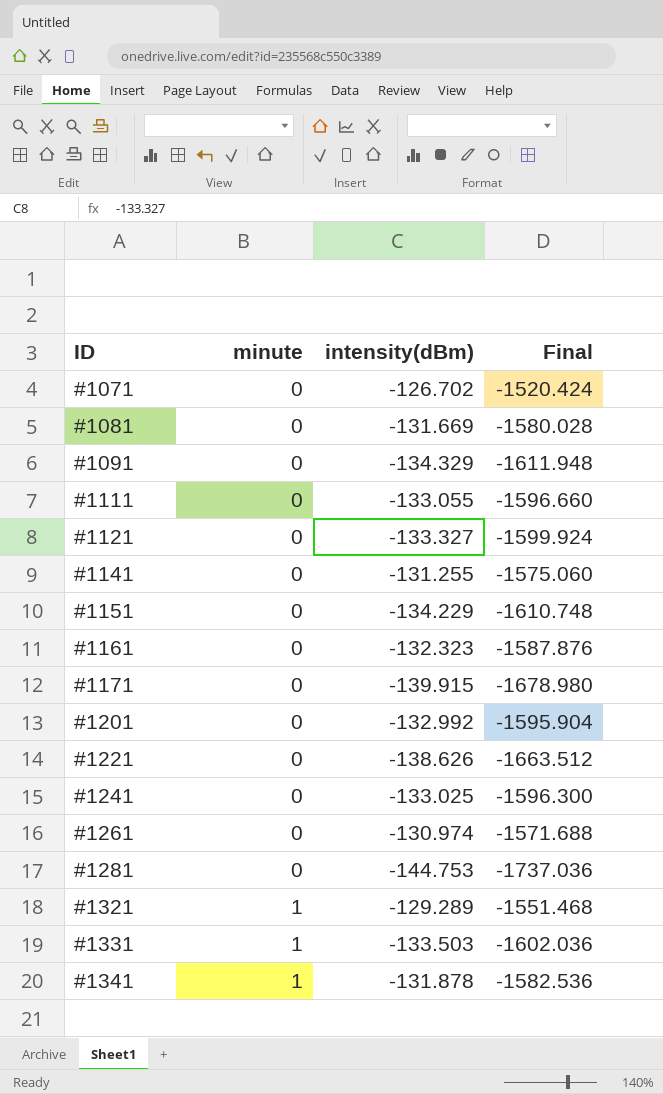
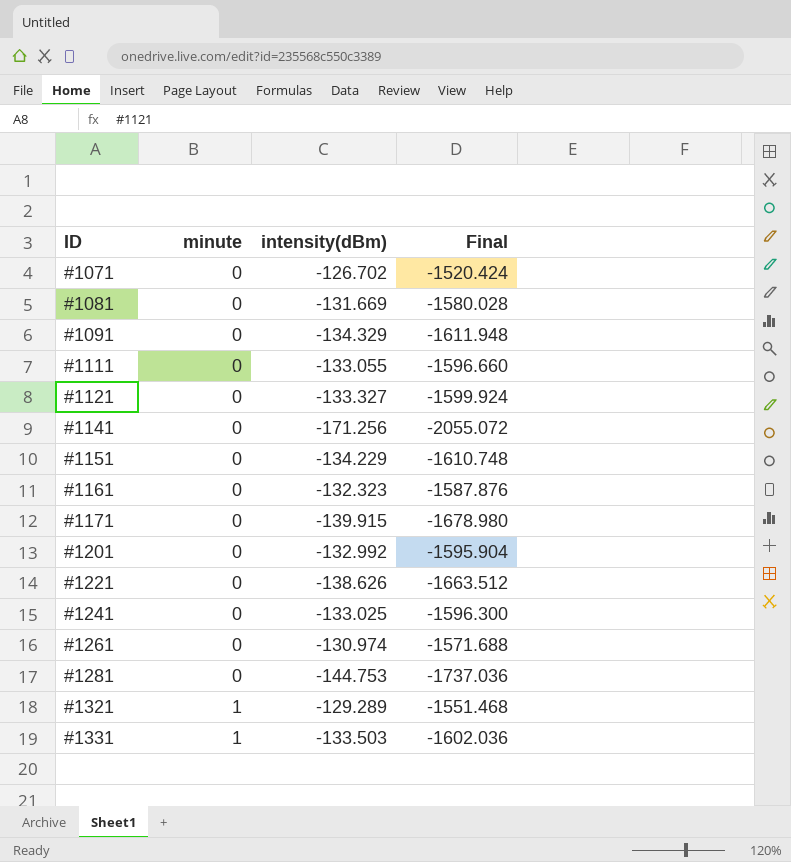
row #1341: 1 | -131.878 | -1582.536 -> none
#1141 | intensity(dBm): -131.255 -> -171.256
#1141 | Final: -1575.060 -> -2055.072

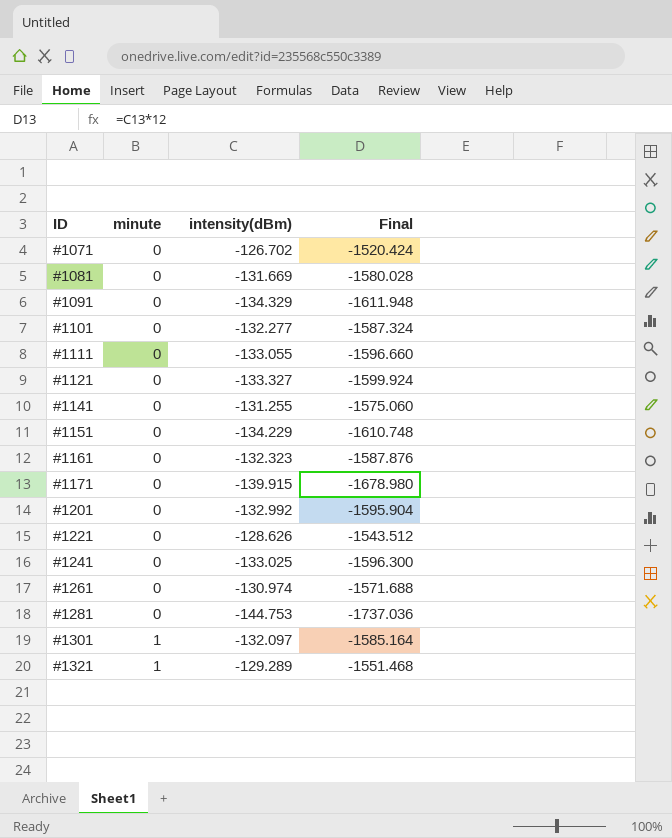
row #1331: 1 | -133.503 | -1602.036 -> none
row #1101: none -> 0 | -132.277 | -1587.324
#1141 | intensity(dBm): -171.256 -> -131.255
#1141 | Final: -2055.072 -> -1575.060
#1221 | intensity(dBm): -138.626 -> -128.626
#1221 | Final: -1663.512 -> -1543.512
row #1301: none -> 1 | -132.097 | -1585.164

